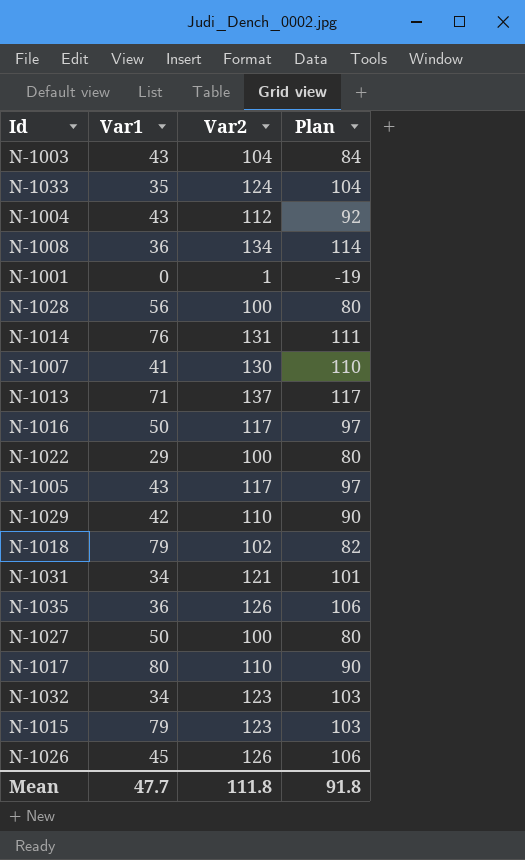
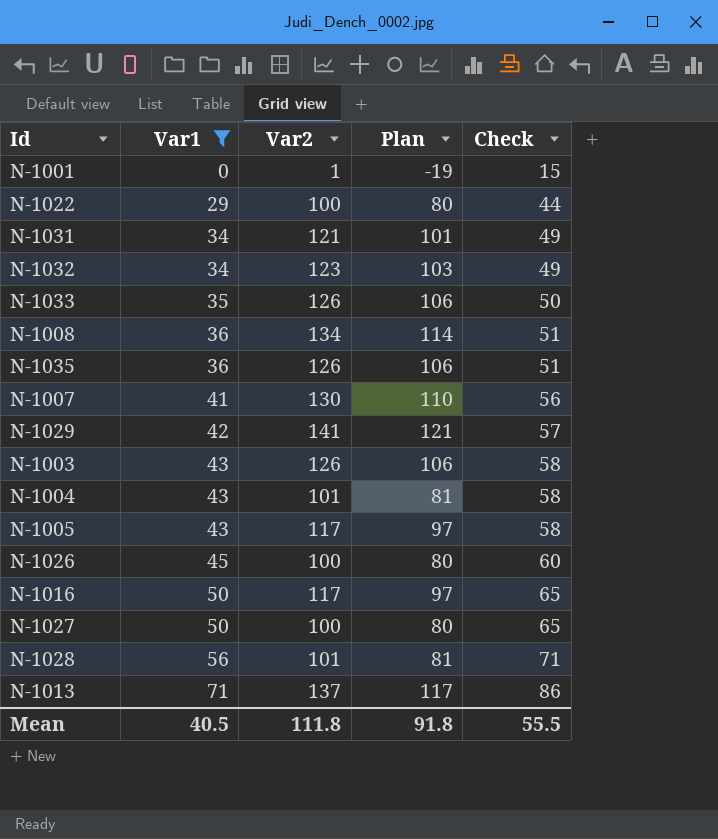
filter: none -> Var1 <= 71
row order: none -> Var1 ascending
column Check | formula: none -> [Var1] + 15
N-1033 | Var2: 124 -> 126
N-1033 | Plan: 104 -> 106
N-1029 | Var2: 110 -> 141
N-1029 | Plan: 90 -> 121
N-1003 | Var2: 104 -> 126
N-1003 | Plan: 84 -> 106
N-1004 | Var2: 112 -> 101
N-1004 | Plan: 92 -> 81
N-1026 | Var2: 126 -> 100
N-1026 | Plan: 106 -> 80
N-1028 | Var2: 100 -> 101
N-1028 | Plan: 80 -> 81
Mean | Var1: 47.7 -> 40.5

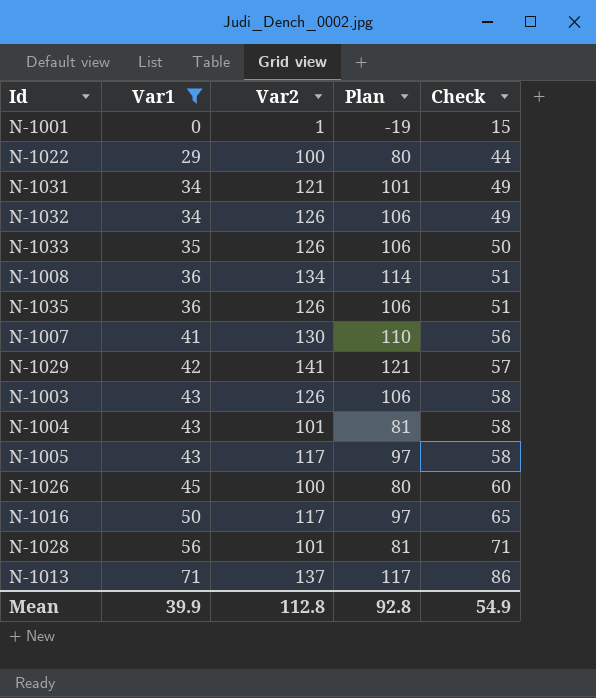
row N-1027: 50 | 100 | 80 | 65 -> none
N-1032 | Var2: 123 -> 126
N-1032 | Plan: 103 -> 106
Mean | Var1: 40.5 -> 39.9
Mean | Var2: 111.8 -> 112.8
Mean | Plan: 91.8 -> 92.8
Mean | Check: 55.5 -> 54.9

